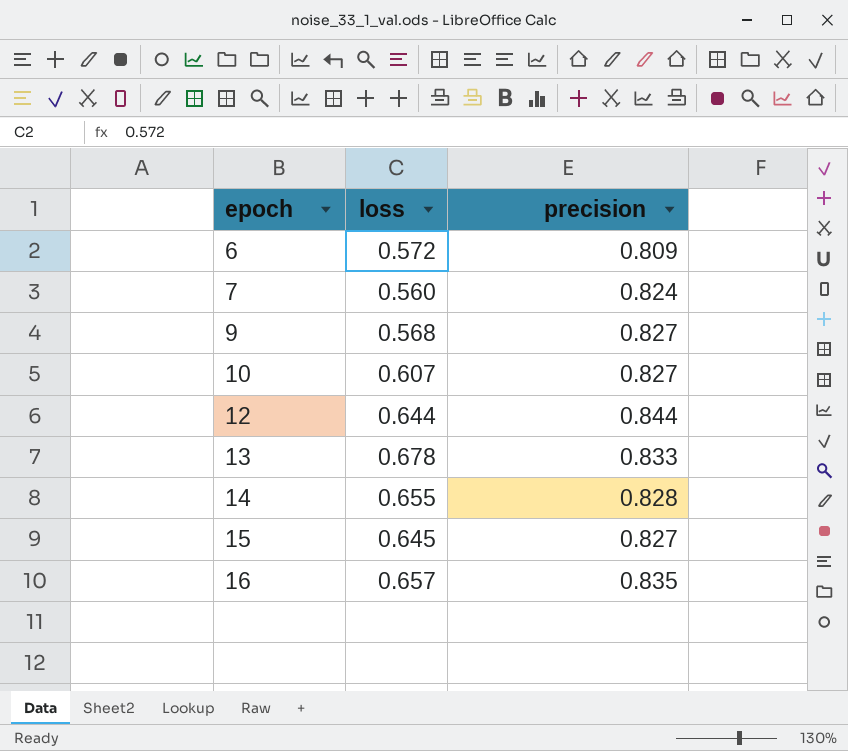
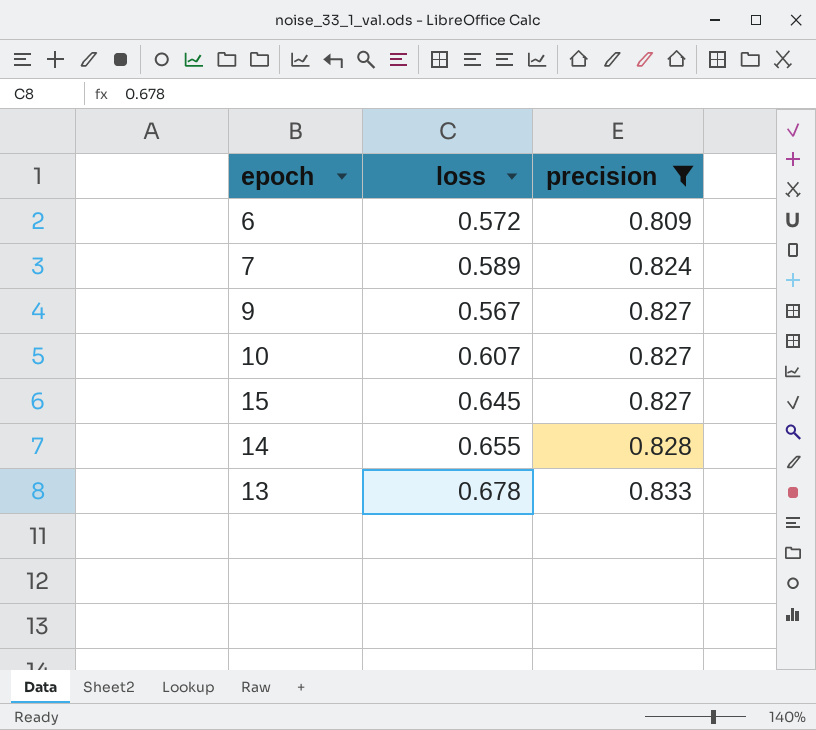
filter: none -> precision <= 0.833
row order: epoch ascending -> precision ascending
7 | loss: 0.560 -> 0.589
9 | loss: 0.568 -> 0.567

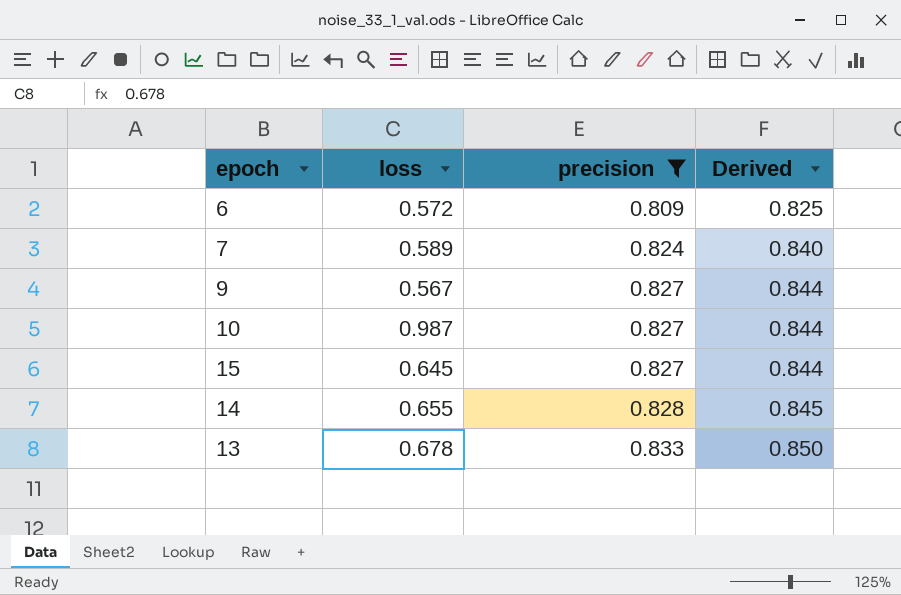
column Derived | formula: none -> [precision] * 1.02
10 | loss: 0.607 -> 0.987

